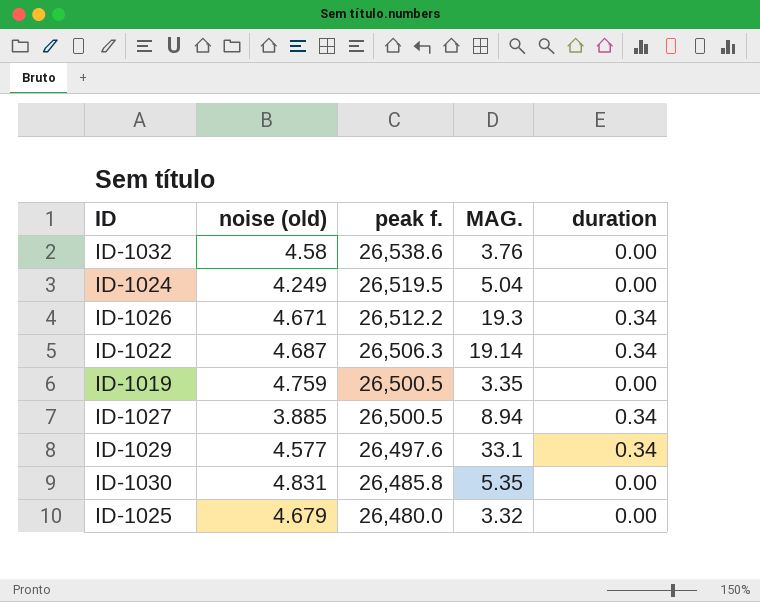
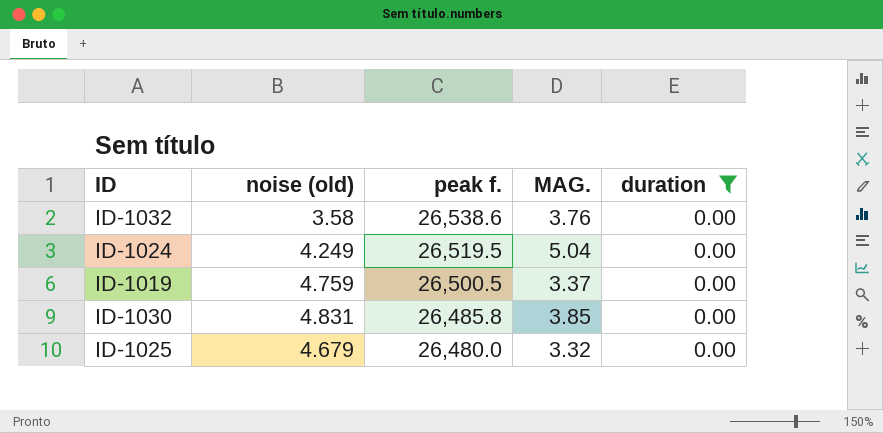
filter: none -> duration = 0.00
ID-1032 | noise (old): 4.58 -> 3.58
ID-1019 | MAG.: 3.35 -> 3.37
ID-1030 | MAG.: 5.35 -> 3.85

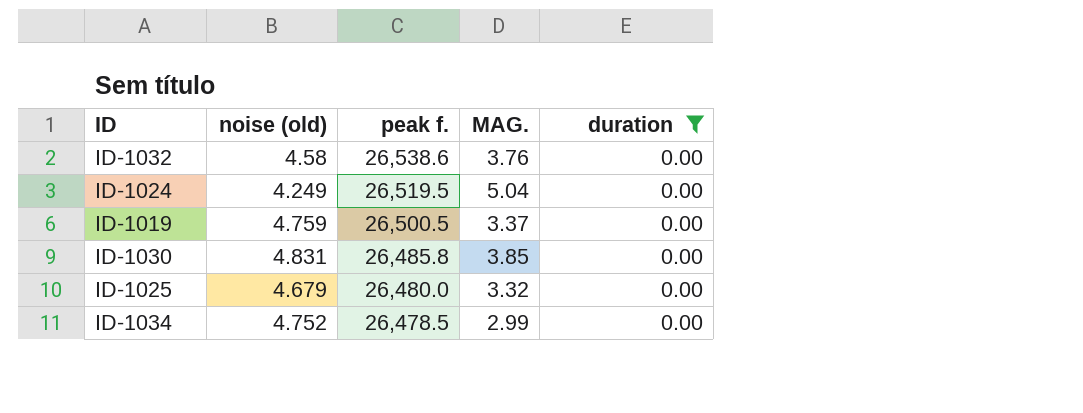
ID-1032 | noise (old): 3.58 -> 4.58
row ID-1034: none -> 4.752 | 26,478.5 | 2.99 | 0.00

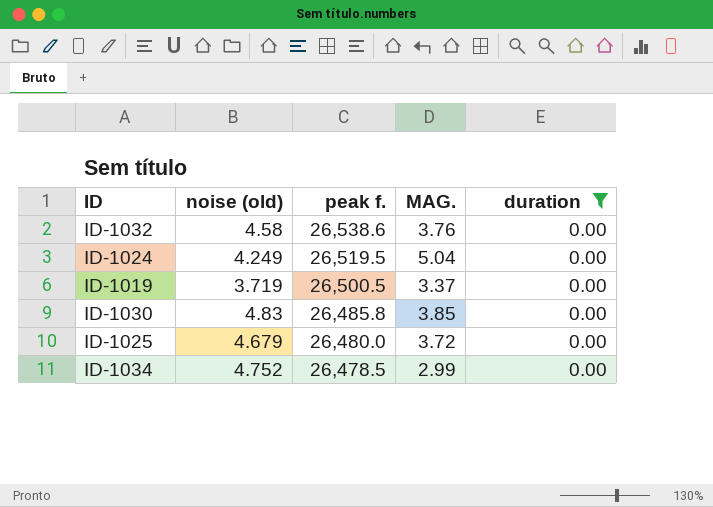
ID-1019 | noise (old): 4.759 -> 3.719
ID-1030 | noise (old): 4.831 -> 4.83
ID-1025 | MAG.: 3.32 -> 3.72

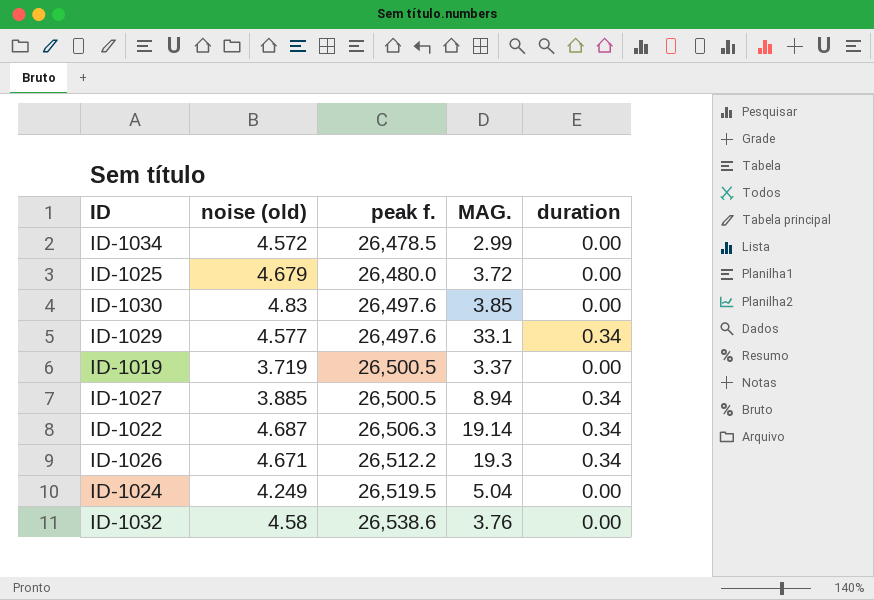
filter: duration = 0.00 -> none
row order: peak f. descending -> peak f. ascending
ID-1034 | noise (old): 4.752 -> 4.572
ID-1030 | peak f.: 26,485.8 -> 26,497.6

